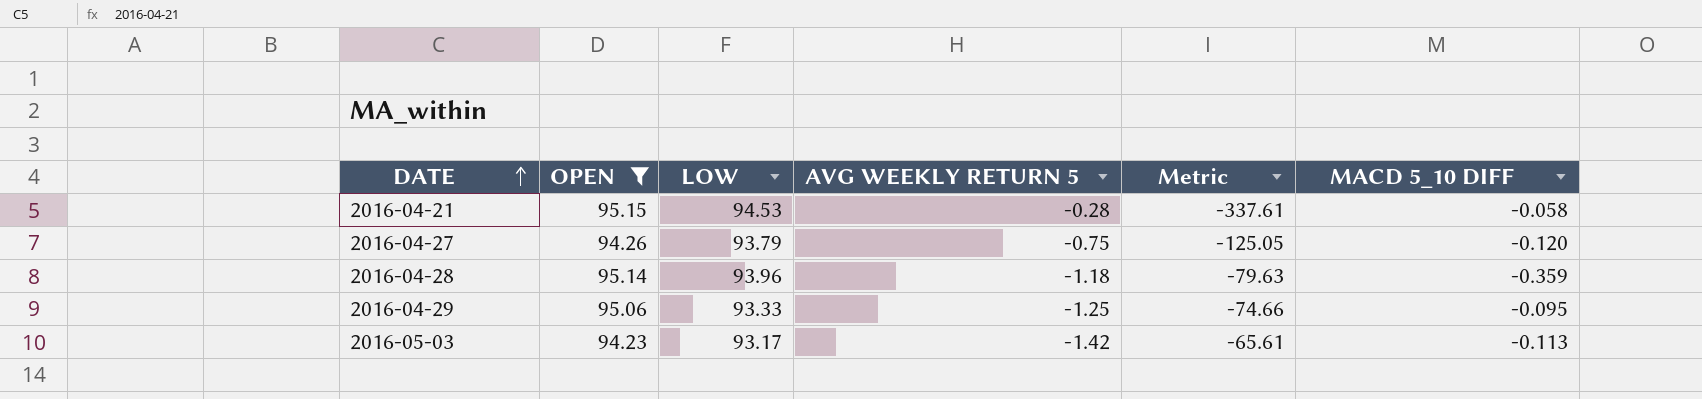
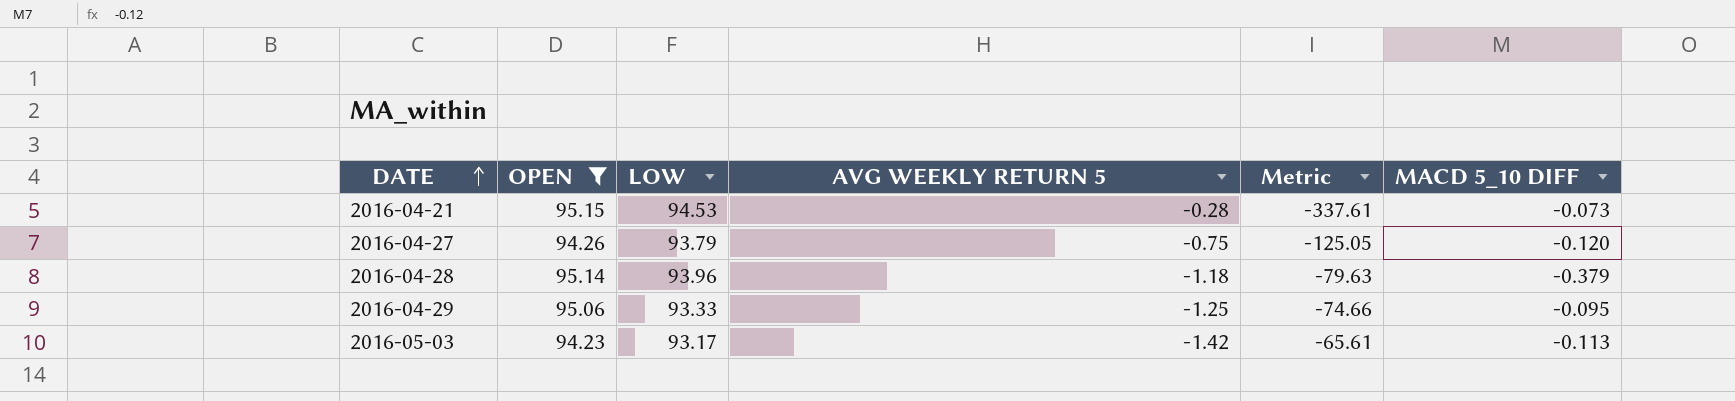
2016-04-21 | MACD 5_10 DIFF: -0.058 -> -0.073
2016-04-28 | MACD 5_10 DIFF: -0.359 -> -0.379

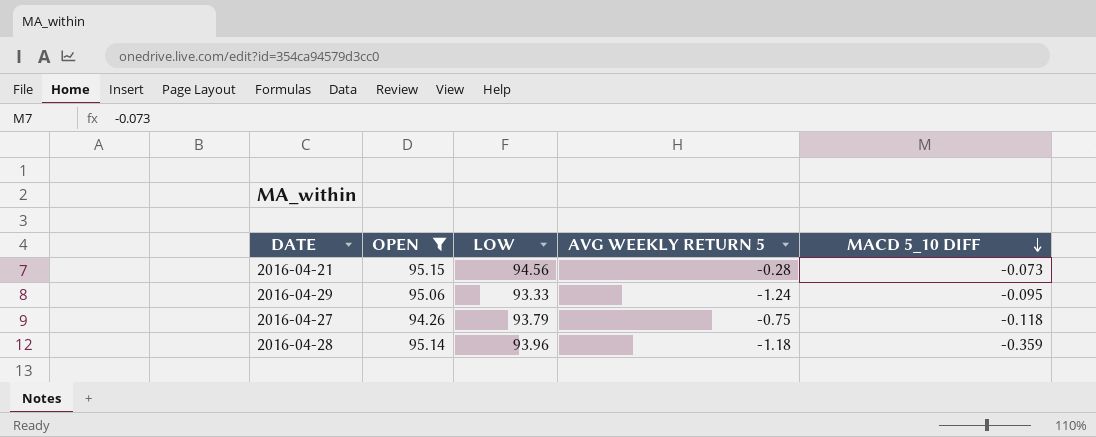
row order: DATE ascending -> MACD 5_10 DIFF descending
column Metric | formula: [LOW] / [AVG WEEKLY RETURN 5] -> none
row 2016-05-03: 94.23 | 93.17 | -1.42 | -65.61 | -0.113 -> none
2016-04-21 | LOW: 94.53 -> 94.56
2016-04-29 | AVG WEEKLY RETURN 5: -1.25 -> -1.24
2016-04-27 | MACD 5_10 DIFF: -0.120 -> -0.118
2016-04-28 | MACD 5_10 DIFF: -0.379 -> -0.359

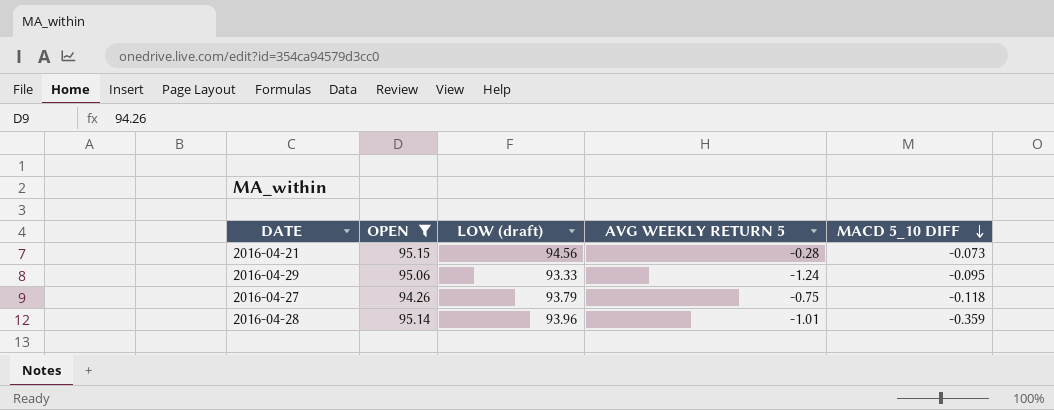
column name: LOW -> LOW (draft)
2016-04-28 | AVG WEEKLY RETURN 5: -1.18 -> -1.01

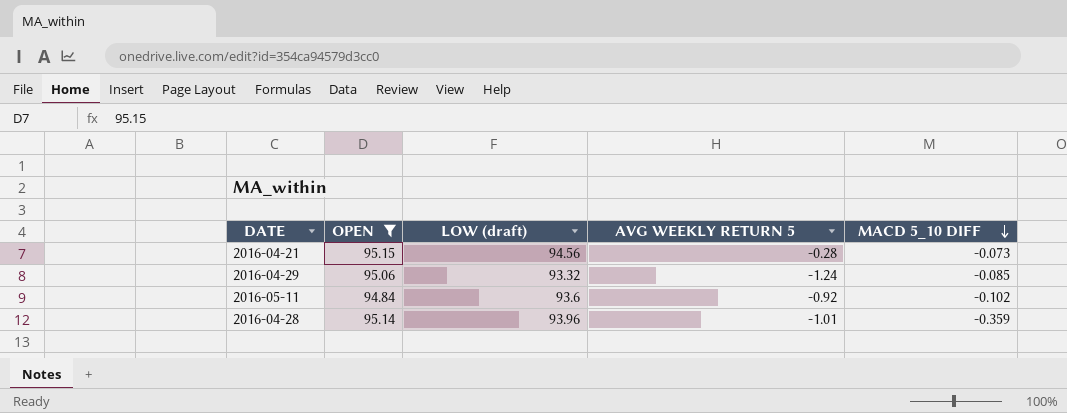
row 2016-04-27: 94.26 | 93.79 | -0.75 | -0.118 -> none
2016-04-29 | LOW (draft): 93.33 -> 93.32
2016-04-29 | MACD 5_10 DIFF: -0.095 -> -0.085
row 2016-05-11: none -> 94.84 | 93.6 | -0.92 | -0.102

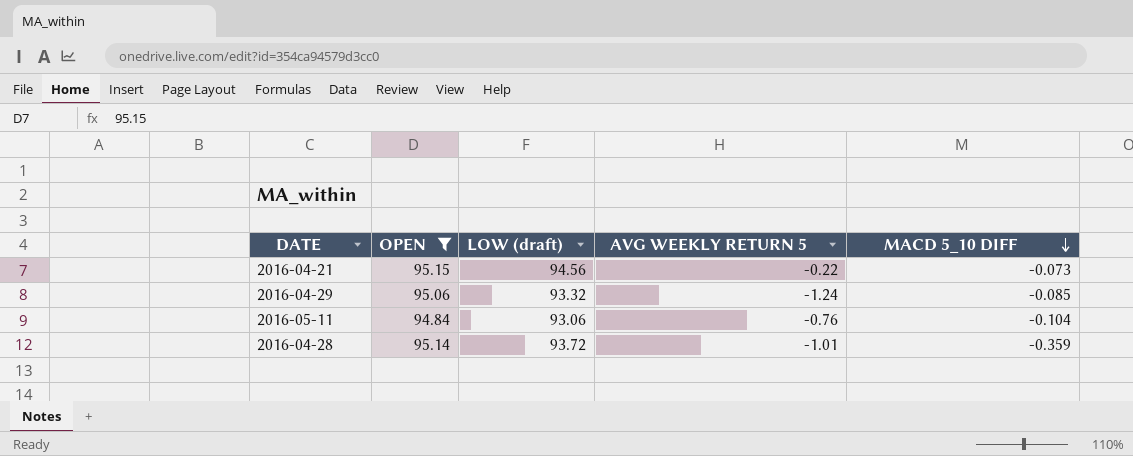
2016-04-21 | AVG WEEKLY RETURN 5: -0.28 -> -0.22
2016-05-11 | LOW (draft): 93.6 -> 93.06
2016-05-11 | AVG WEEKLY RETURN 5: -0.92 -> -0.76
2016-05-11 | MACD 5_10 DIFF: -0.102 -> -0.104
2016-04-28 | LOW (draft): 93.96 -> 93.72

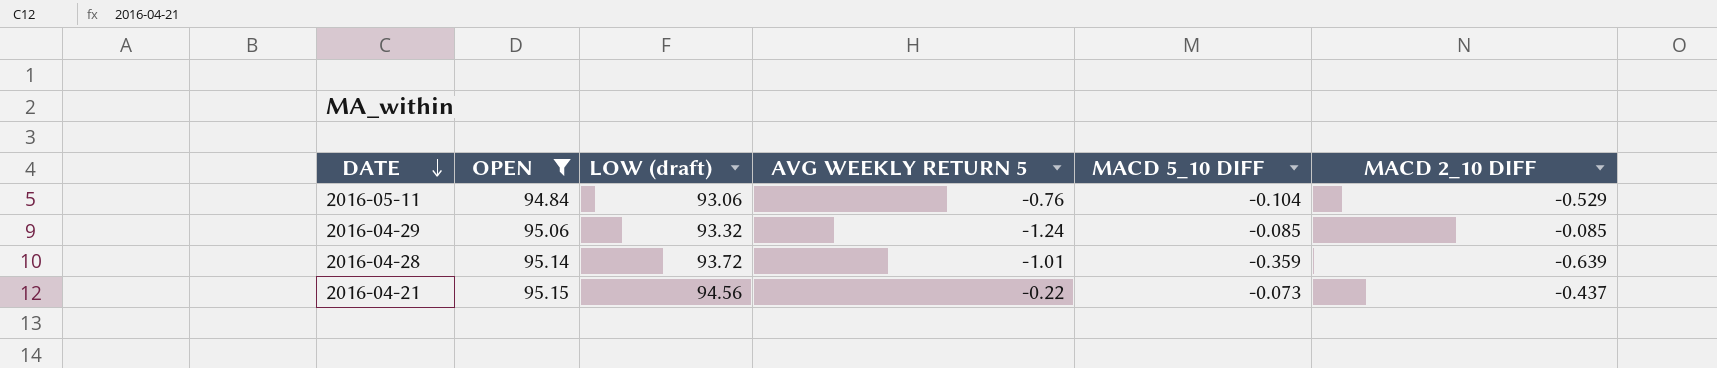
row order: MACD 5_10 DIFF descending -> DATE descending
column MACD 2_10 DIFF | position: none -> 6

